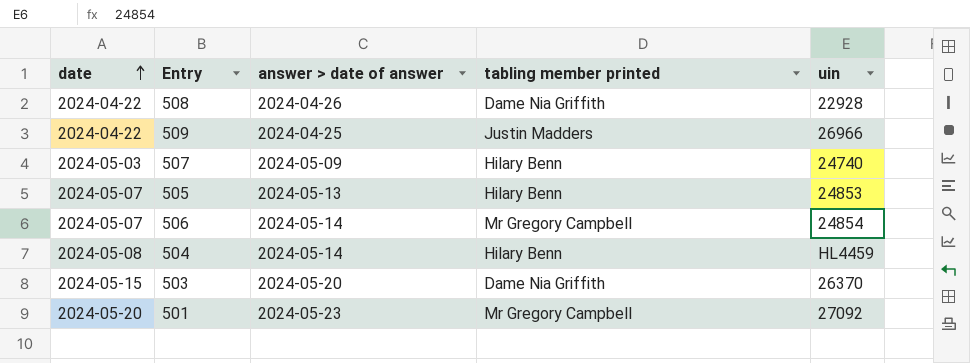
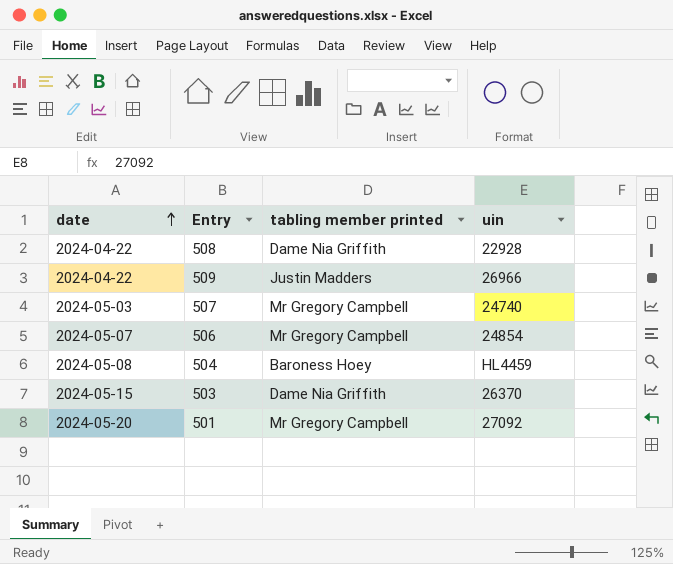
column answer > date of answer | position: 3 -> none
row 505: 2024-05-07 | 2024-05-13 | Hilary Benn | 24853 -> none
507 | tabling member printed: Hilary Benn -> Mr Gregory Campbell
504 | tabling member printed: Hilary Benn -> Baroness Hoey

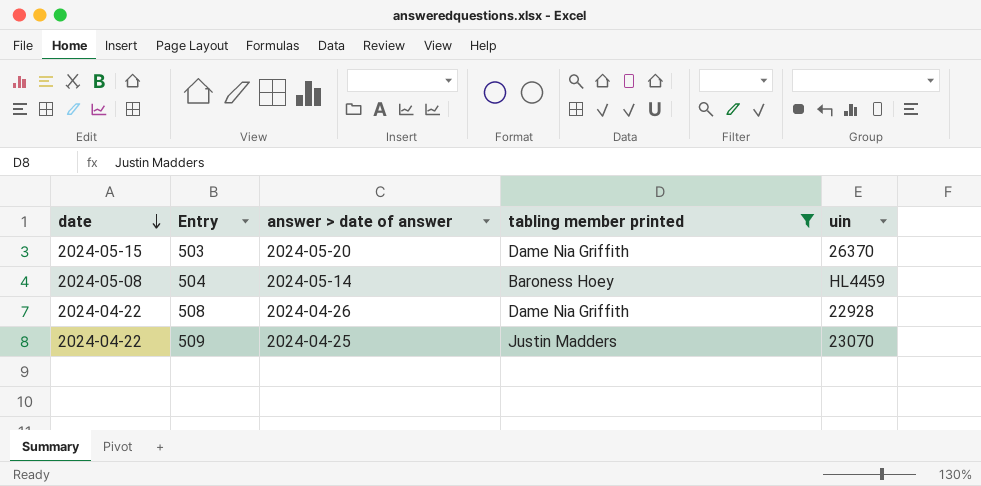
filter: none -> tabling member printed != Mr Gregory Campbell
row order: date ascending -> date descending
column answer > date of answer | position: none -> 3
509 | uin: 26966 -> 23070

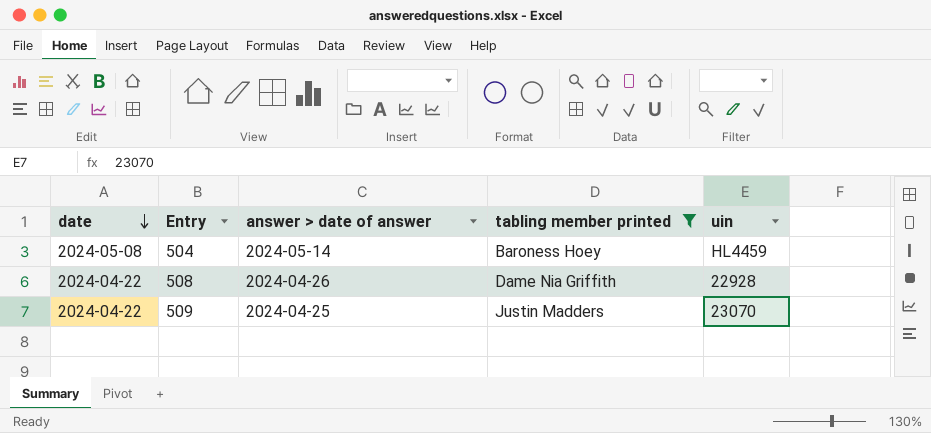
row 503: 2024-05-15 | 2024-05-20 | Dame Nia Griffith | 26370 -> none

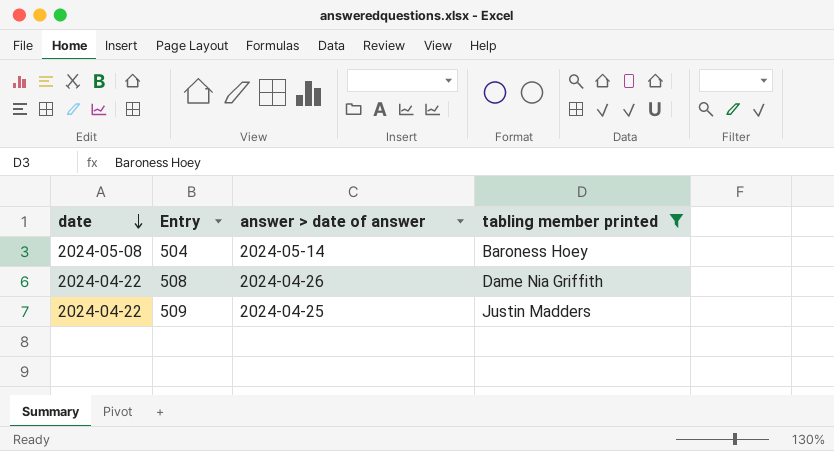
column uin | position: 5 -> none

